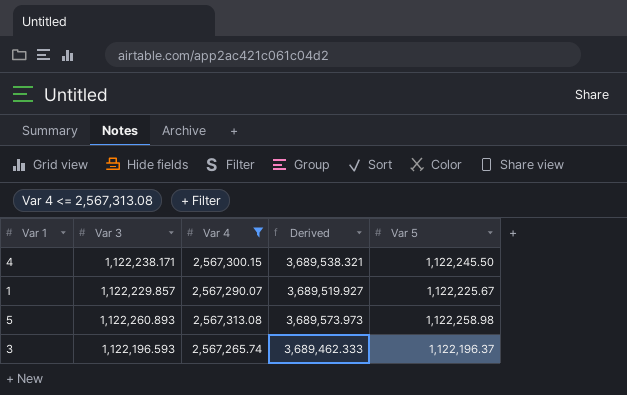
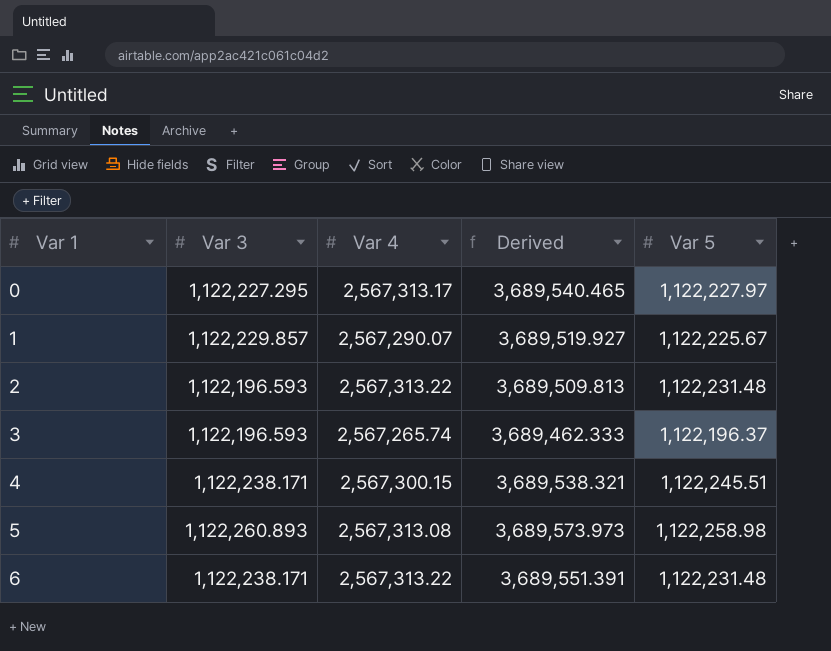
filter: Var 4 <= 2,567,313.08 -> none
row order: none -> Var 1 ascending
4 | Var 5: 1,122,245.50 -> 1,122,245.51

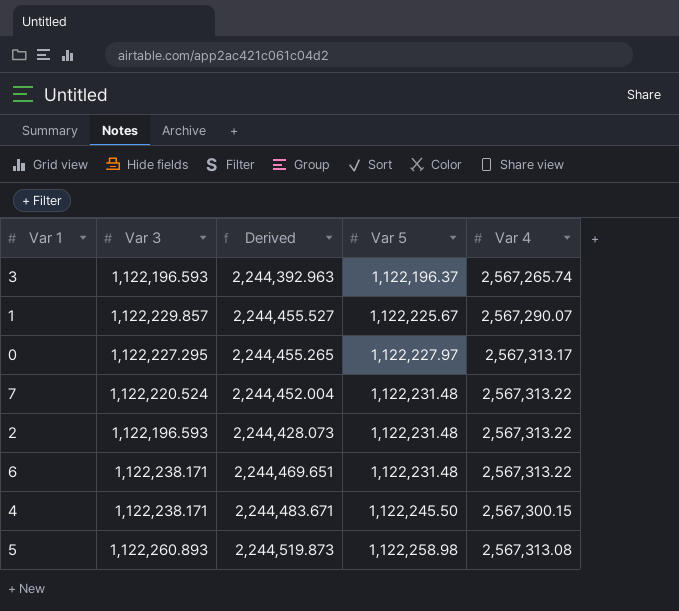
row order: Var 1 ascending -> Var 5 ascending
column Derived | formula: [Var 3] + [Var 4] -> [Var 3] + [Var 5]
column Var 4 | position: 3 -> 5
row 7: none -> 1,122,220.524 | 2,244,452.004 | 1,122,231.48 | 2,567,313.22
4 | Var 5: 1,122,245.51 -> 1,122,245.50

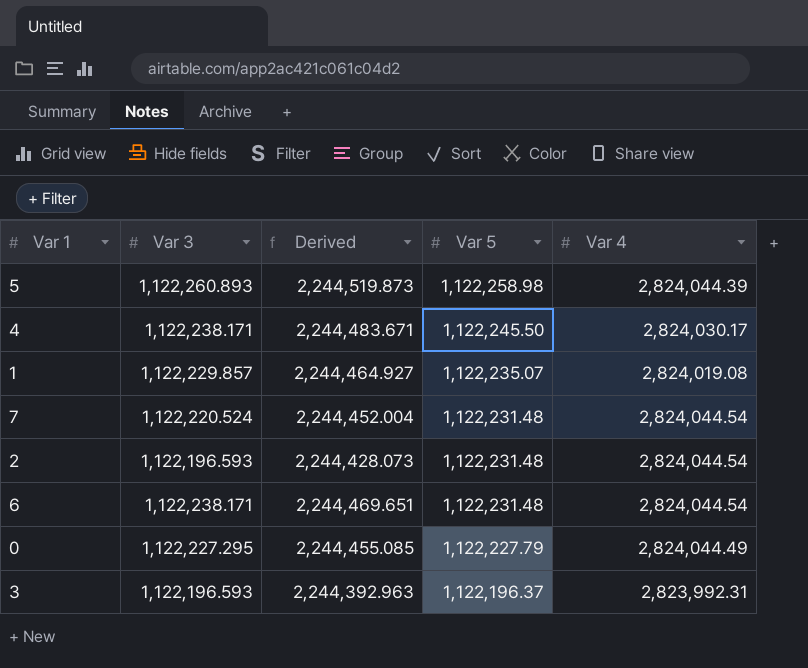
row order: Var 5 ascending -> Var 5 descending
5 | Var 4: 2,567,313.08 -> 2,824,044.39
4 | Var 4: 2,567,300.15 -> 2,824,030.17
1 | Derived: 2,244,455.527 -> 2,244,464.927
1 | Var 5: 1,122,225.67 -> 1,122,235.07
1 | Var 4: 2,567,290.07 -> 2,824,019.08
7 | Var 4: 2,567,313.22 -> 2,824,044.54
2 | Var 4: 2,567,313.22 -> 2,824,044.54
6 | Var 4: 2,567,313.22 -> 2,824,044.54
0 | Derived: 2,244,455.265 -> 2,244,455.085
0 | Var 5: 1,122,227.97 -> 1,122,227.79
0 | Var 4: 2,567,313.17 -> 2,824,044.49
3 | Var 4: 2,567,265.74 -> 2,823,992.31

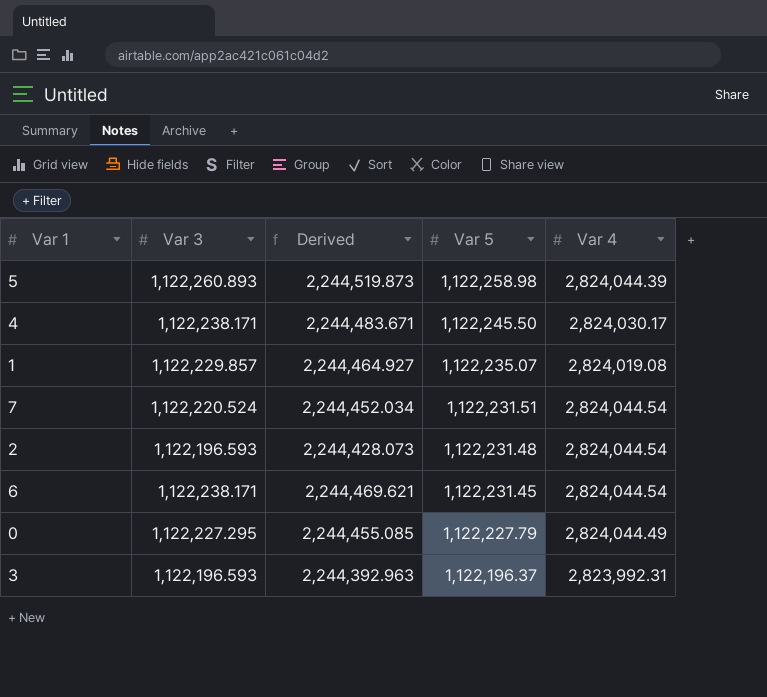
7 | Derived: 2,244,452.004 -> 2,244,452.034
7 | Var 5: 1,122,231.48 -> 1,122,231.51
6 | Derived: 2,244,469.651 -> 2,244,469.621
6 | Var 5: 1,122,231.48 -> 1,122,231.45

